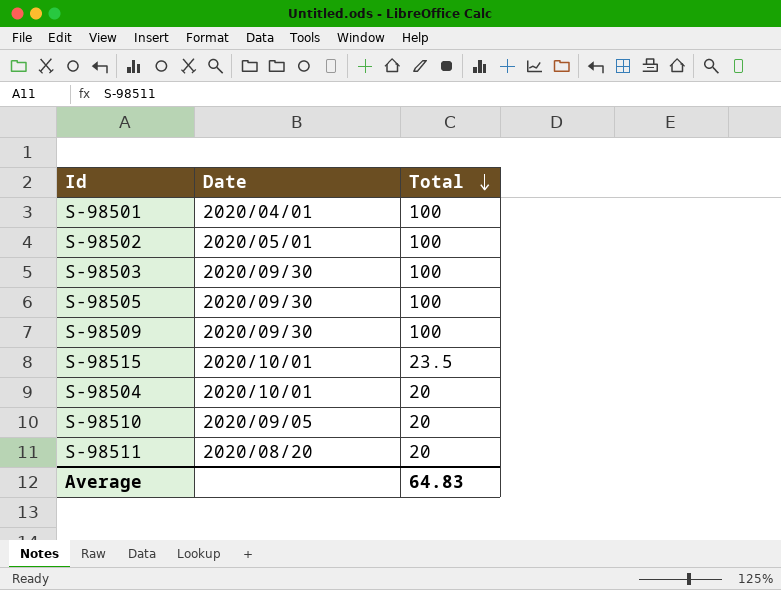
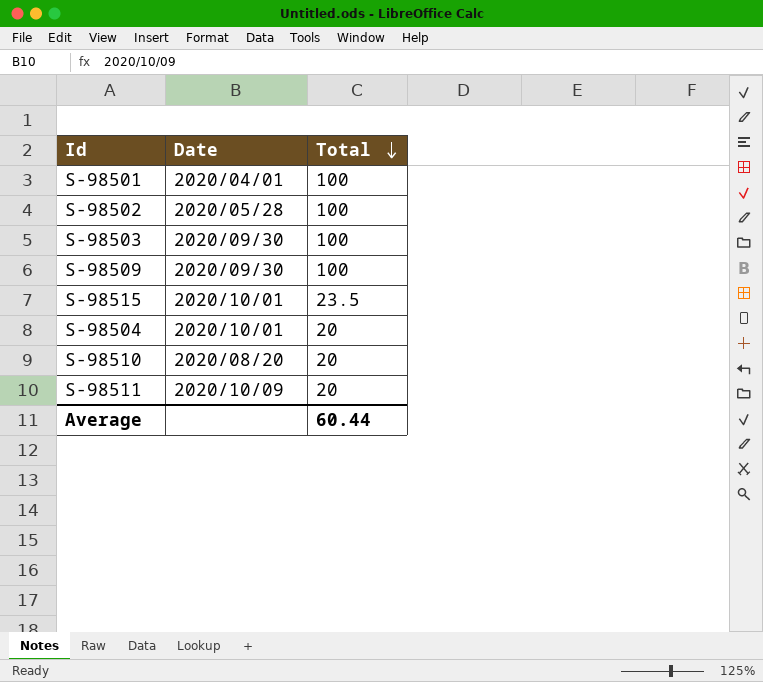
row S-98505: 2020/09/30 | 100 -> none
S-98502 | Date: 2020/05/01 -> 2020/05/28
S-98510 | Date: 2020/09/05 -> 2020/08/20
S-98511 | Date: 2020/08/20 -> 2020/10/09
Average | Total: 64.83 -> 60.44

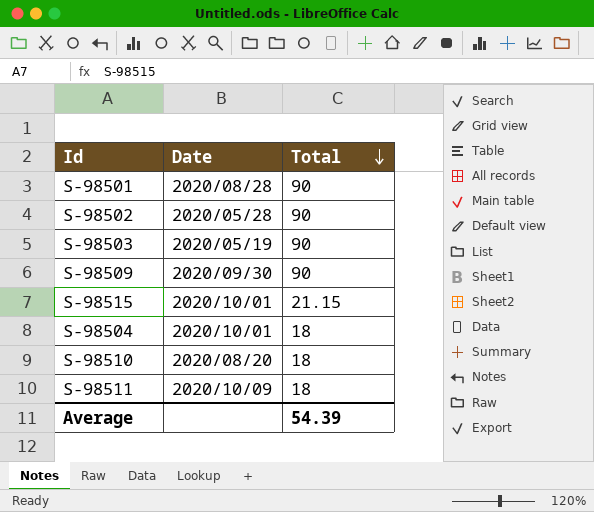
S-98501 | Date: 2020/04/01 -> 2020/08/28
S-98501 | Total: 100 -> 90
S-98502 | Total: 100 -> 90
S-98503 | Date: 2020/09/30 -> 2020/05/19
S-98503 | Total: 100 -> 90
S-98509 | Total: 100 -> 90
S-98515 | Total: 23.5 -> 21.15
S-98504 | Total: 20 -> 18
S-98510 | Total: 20 -> 18
S-98511 | Total: 20 -> 18
Average | Total: 60.44 -> 54.39

